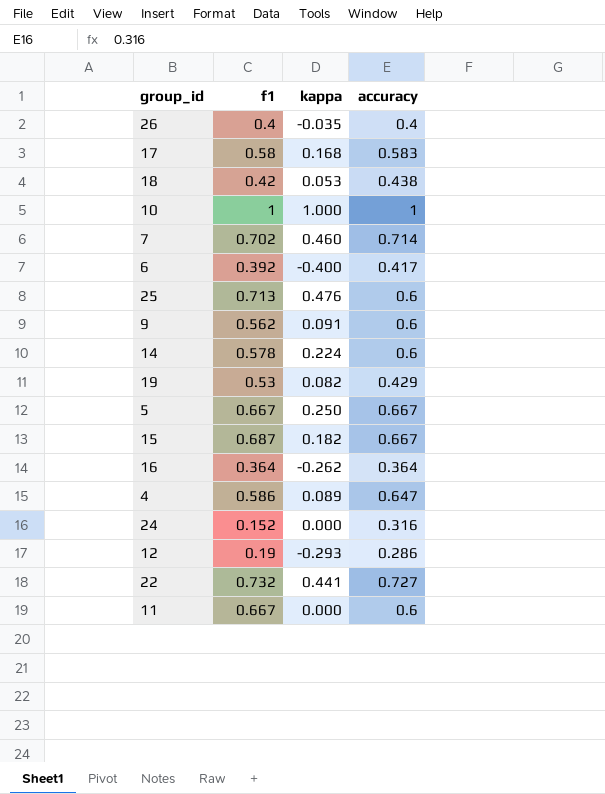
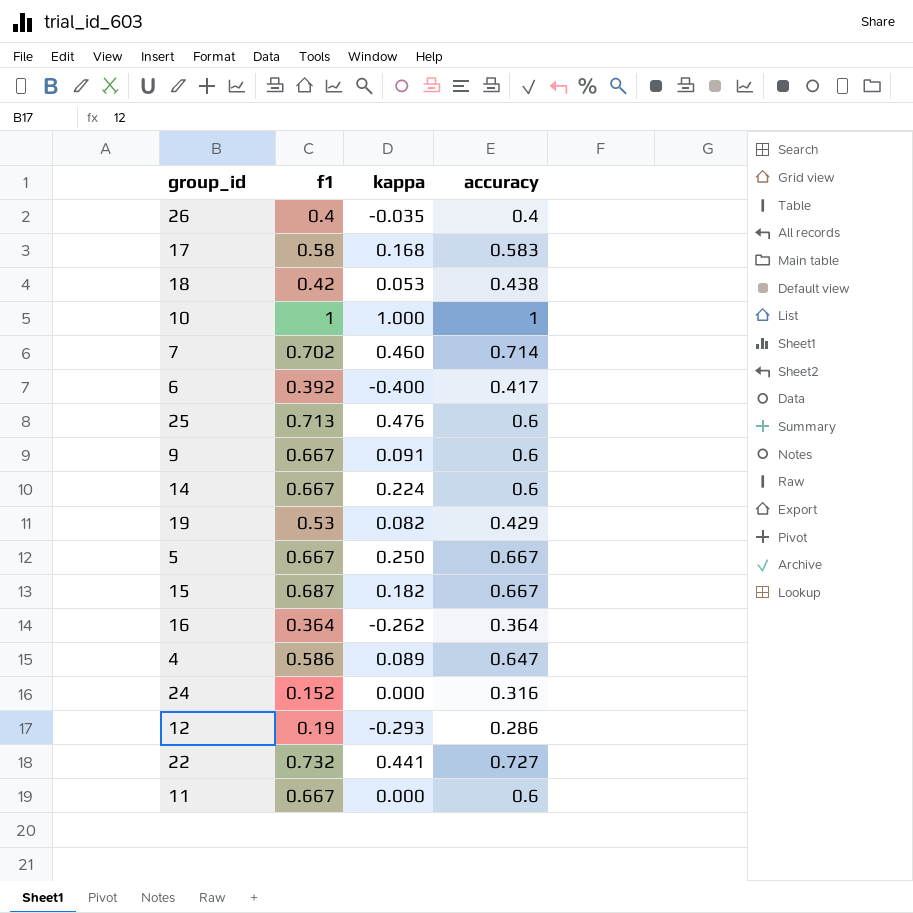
9 | f1: 0.562 -> 0.667
14 | f1: 0.578 -> 0.667

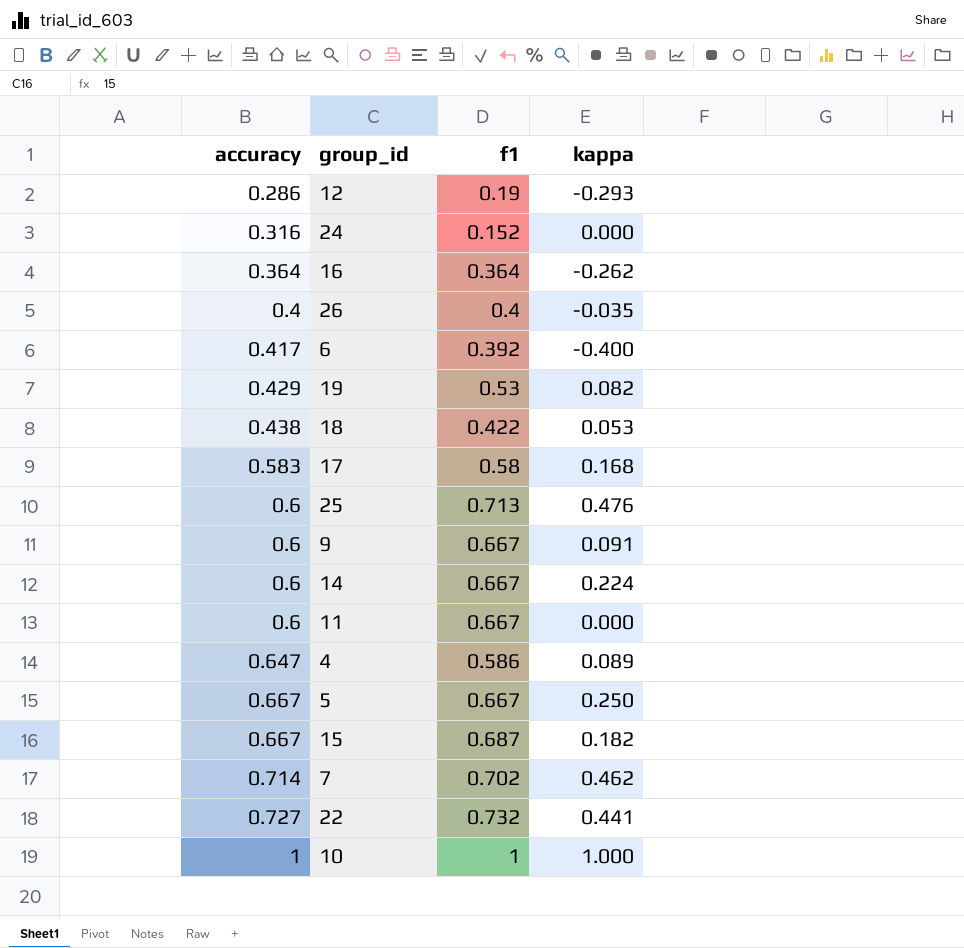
row order: none -> accuracy ascending
column accuracy | position: 4 -> 1
18 | f1: 0.42 -> 0.422
7 | kappa: 0.460 -> 0.462

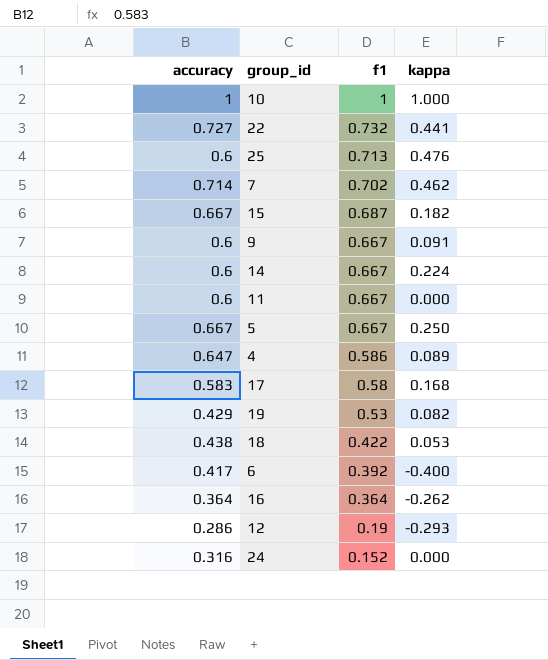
row order: accuracy ascending -> f1 descending
row 26: 0.4 | 0.4 | -0.035 -> none

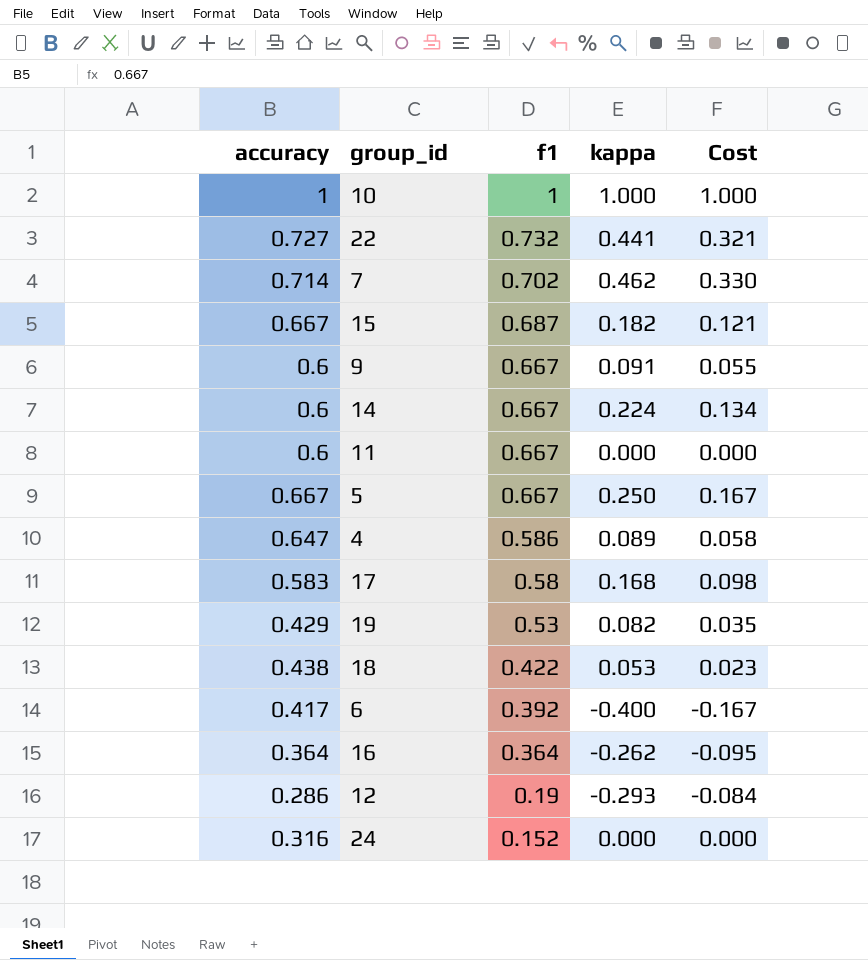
column Cost | formula: none -> [accuracy] * [kappa]
row 25: 0.6 | 0.713 | 0.476 -> none

